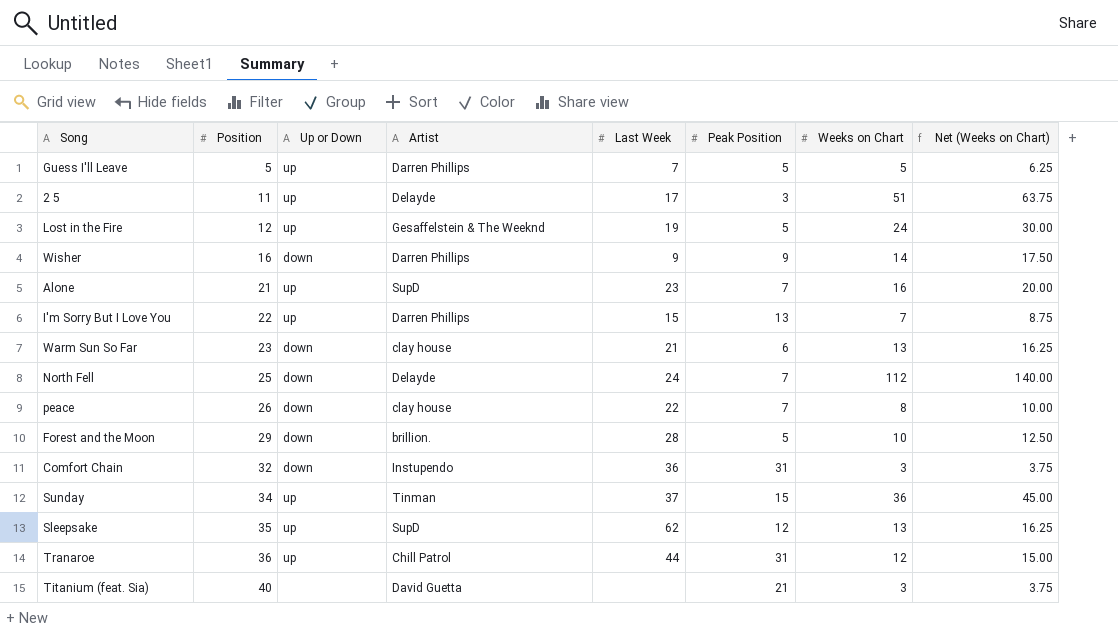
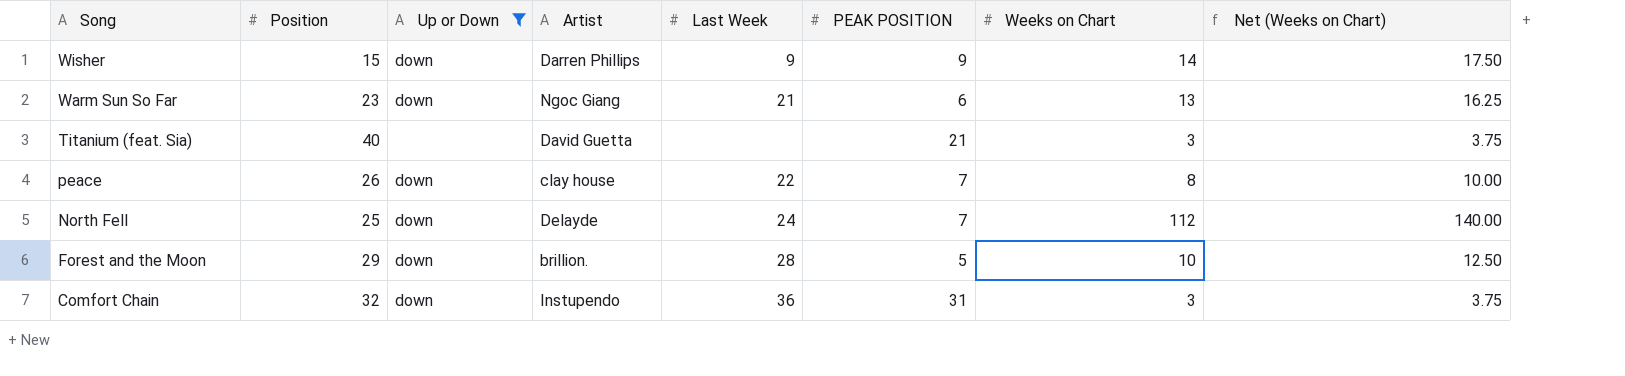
filter: none -> Up or Down != up
row order: Position ascending -> Song descending
column name: Peak Position -> PEAK POSITION
Wisher | Position: 16 -> 15
Warm Sun So Far | Artist: clay house -> Ngoc Giang

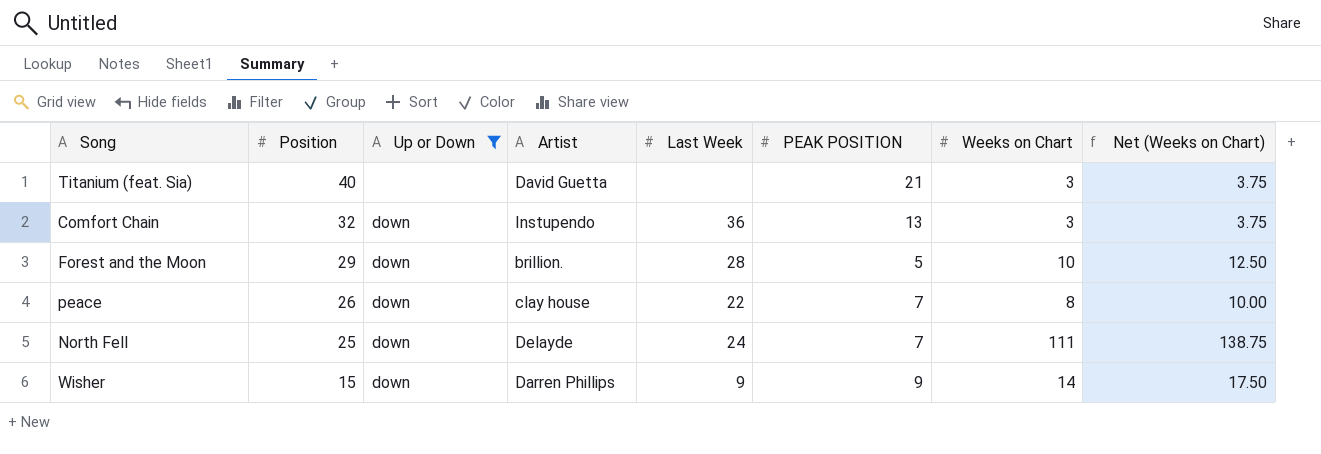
row order: Song descending -> Position descending
row Warm Sun So Far: 23 | down | Ngoc Giang | 21 | 6 | 13 | 16.25 -> none
Comfort Chain | PEAK POSITION: 31 -> 13
North Fell | Weeks on Chart: 112 -> 111
North Fell | Net (Weeks on Chart): 140.00 -> 138.75

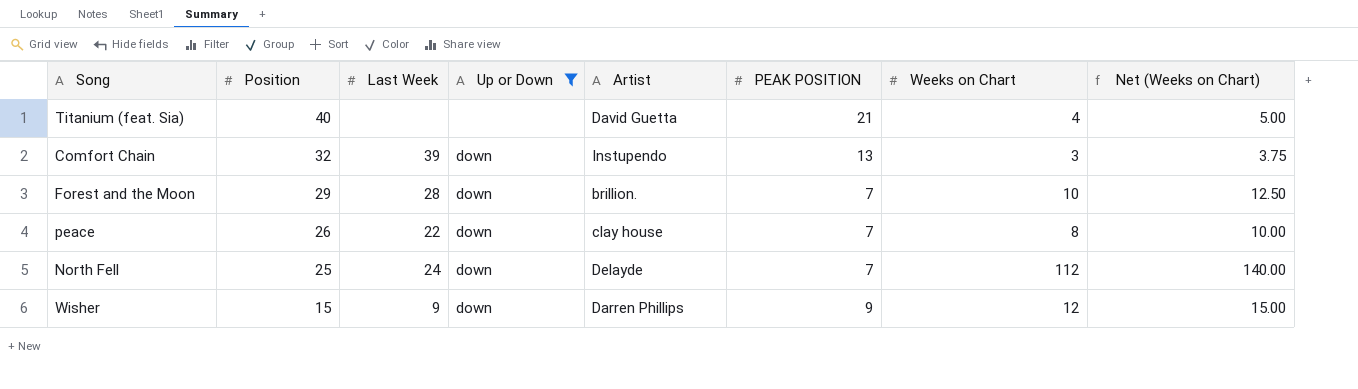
column Last Week | position: 5 -> 3
Titanium (feat. Sia) | Weeks on Chart: 3 -> 4
Titanium (feat. Sia) | Net (Weeks on Chart): 3.75 -> 5.00
Comfort Chain | Last Week: 36 -> 39
Forest and the Moon | PEAK POSITION: 5 -> 7
North Fell | Weeks on Chart: 111 -> 112
North Fell | Net (Weeks on Chart): 138.75 -> 140.00
Wisher | Weeks on Chart: 14 -> 12
Wisher | Net (Weeks on Chart): 17.50 -> 15.00

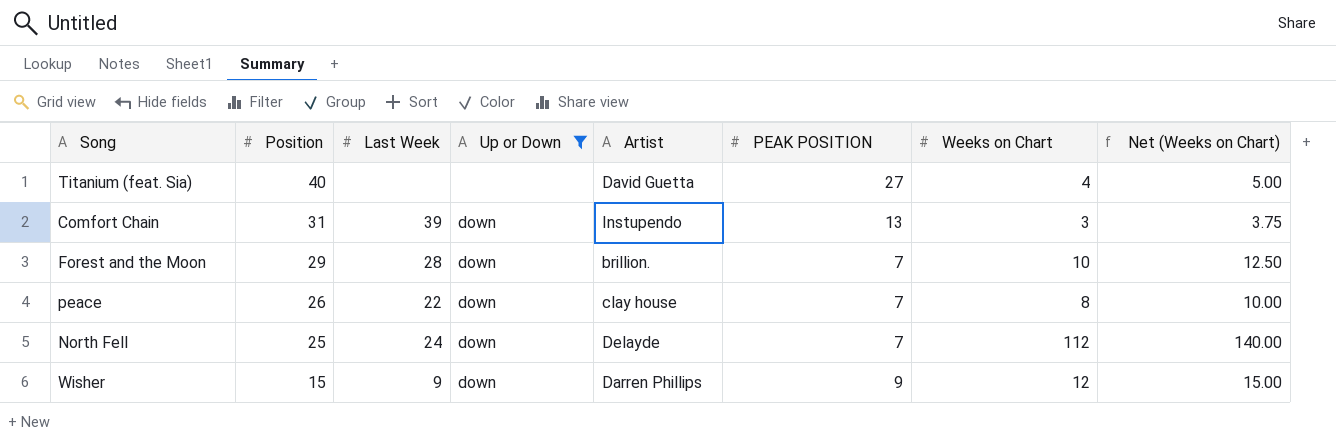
Titanium (feat. Sia) | PEAK POSITION: 21 -> 27
Comfort Chain | Position: 32 -> 31

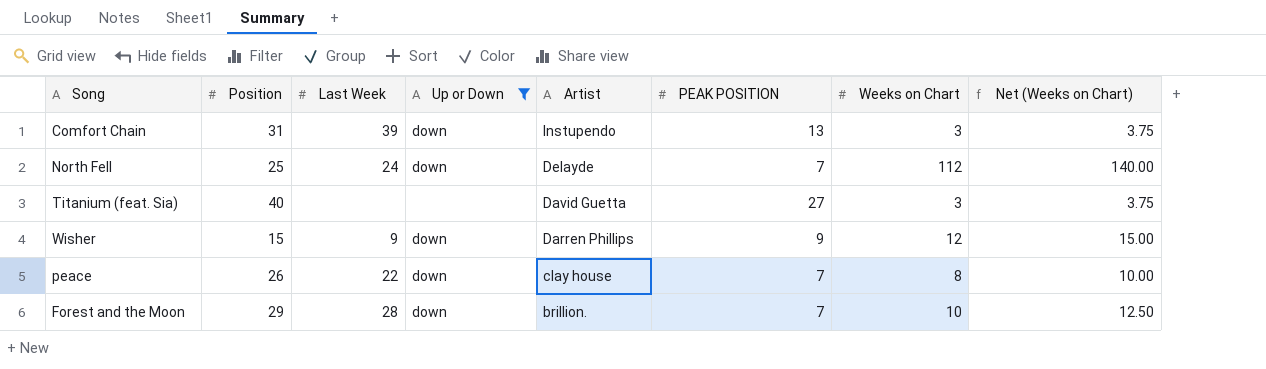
row order: Position descending -> Artist descending
Titanium (feat. Sia) | Weeks on Chart: 4 -> 3
Titanium (feat. Sia) | Net (Weeks on Chart): 5.00 -> 3.75

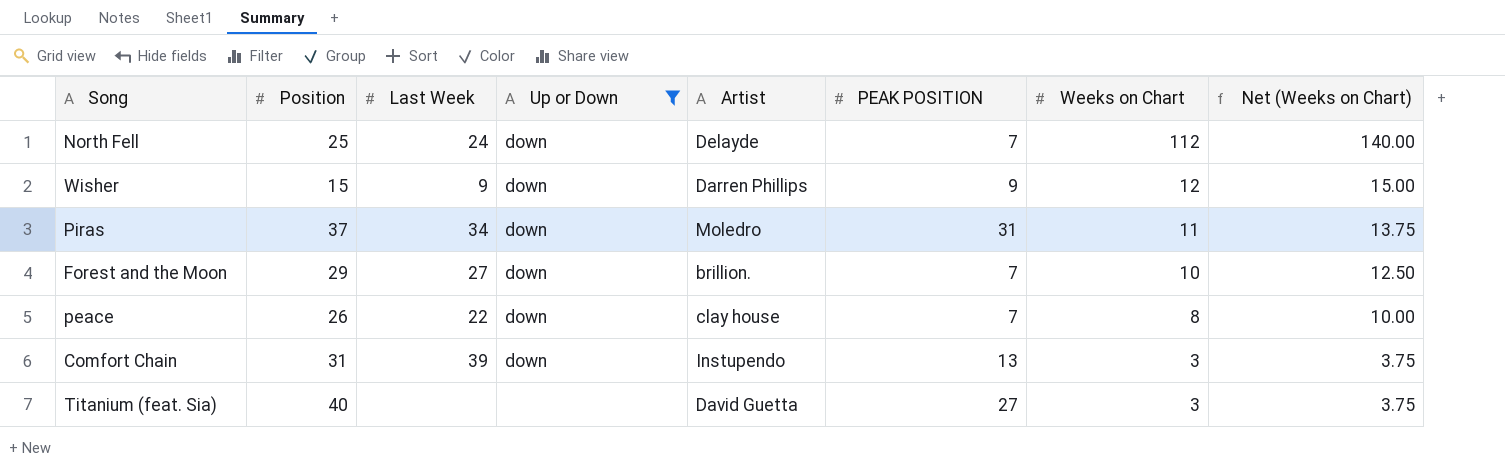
row order: Artist descending -> Weeks on Chart descending
row Piras: none -> 37 | 34 | down | Moledro | 31 | 11 | 13.75
Forest and the Moon | Last Week: 28 -> 27

